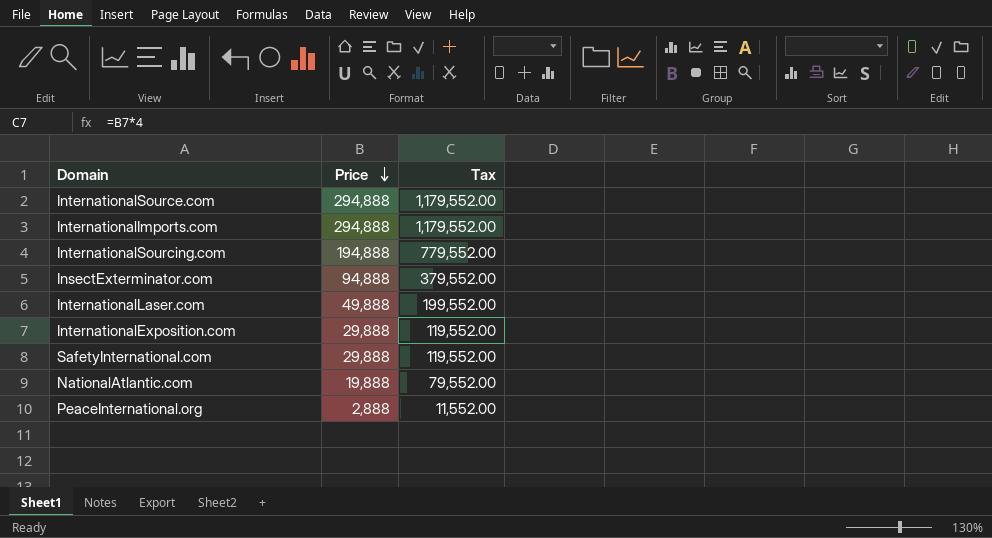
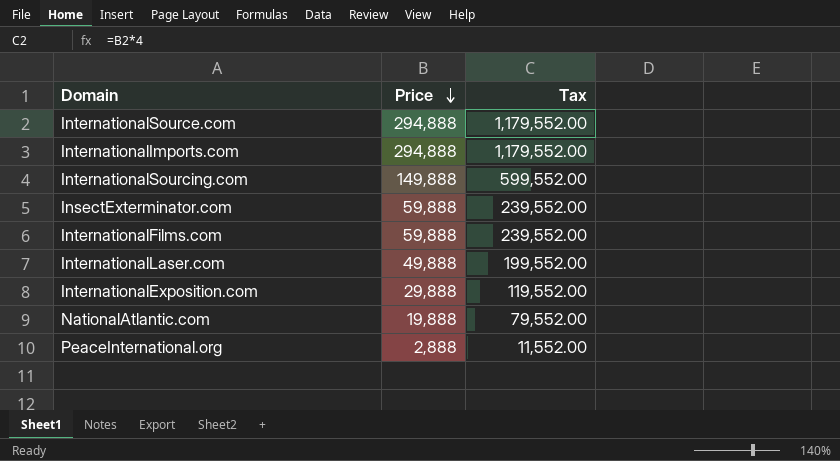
row SafetyInternational.com: 29,888 | 119,552.00 -> none
InternationalSourcing.com | Price: 194,888 -> 149,888
InternationalSourcing.com | Tax: 779,552.00 -> 599,552.00
InsectExterminator.com | Price: 94,888 -> 59,888
InsectExterminator.com | Tax: 379,552.00 -> 239,552.00
row InternationalFilms.com: none -> 59,888 | 239,552.00

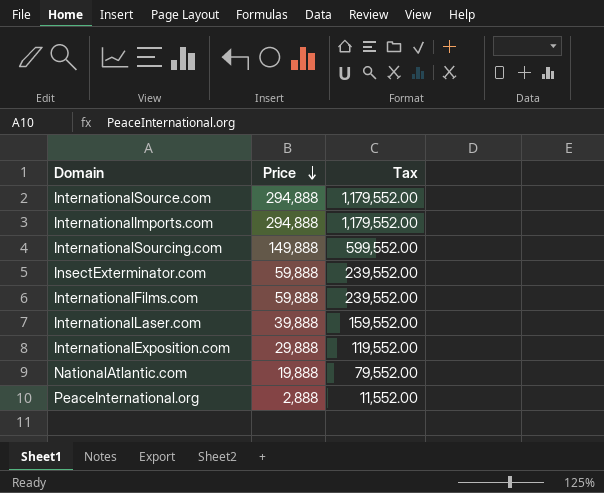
InternationalLaser.com | Price: 49,888 -> 39,888
InternationalLaser.com | Tax: 199,552.00 -> 159,552.00

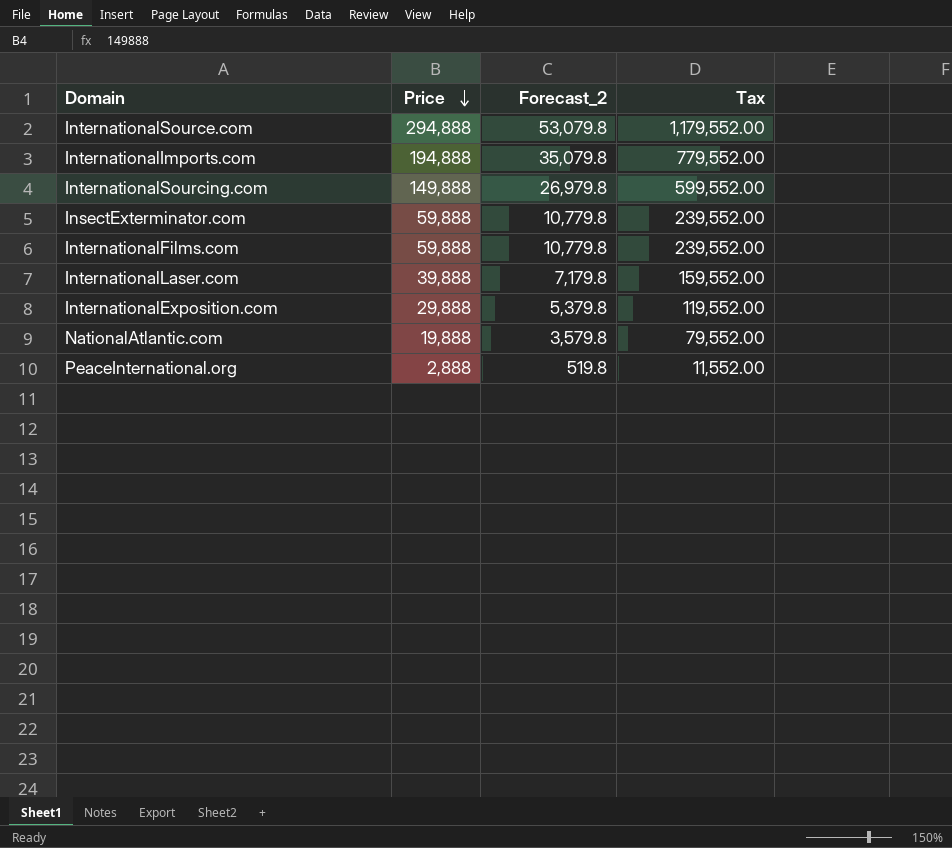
column Forecast_2 | formula: none -> [Price] * 0.18
InternationalImports.com | Price: 294,888 -> 194,888
InternationalImports.com | Tax: 1,179,552.00 -> 779,552.00

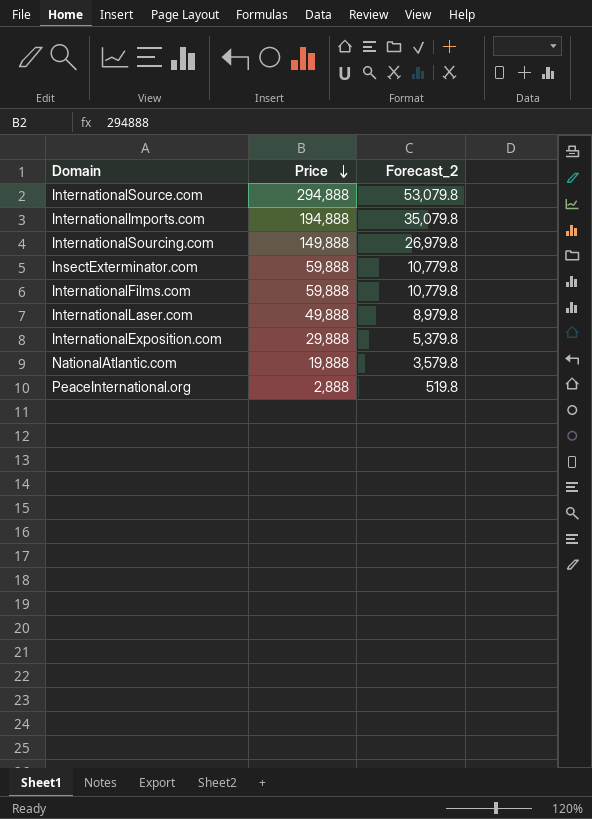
column Tax | formula: [Price] * 4 -> none
InternationalLaser.com | Price: 39,888 -> 49,888
InternationalLaser.com | Forecast_2: 7,179.8 -> 8,979.8

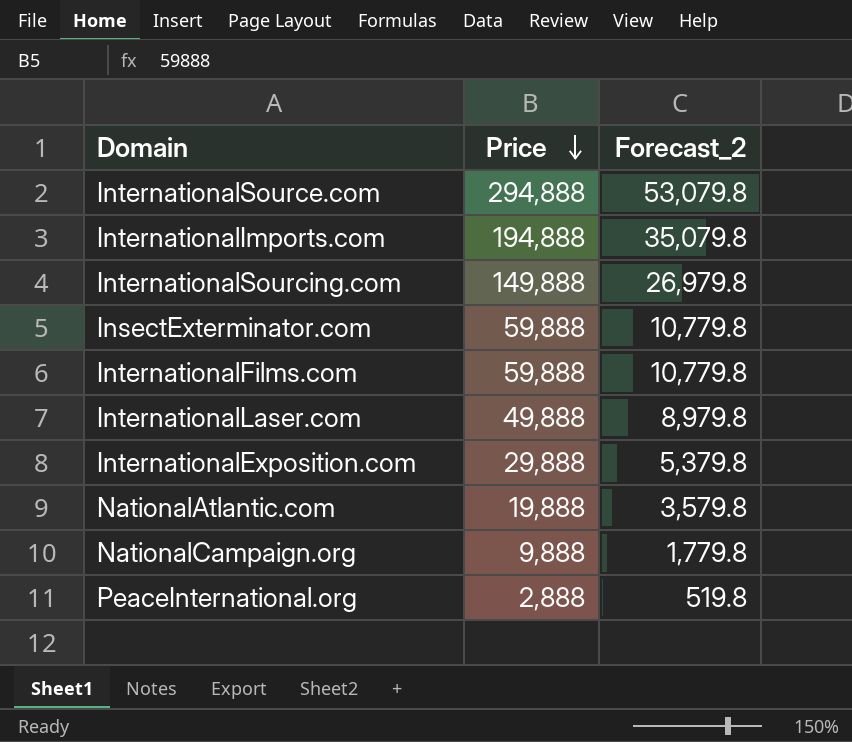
row NationalCampaign.org: none -> 9,888 | 1,779.8

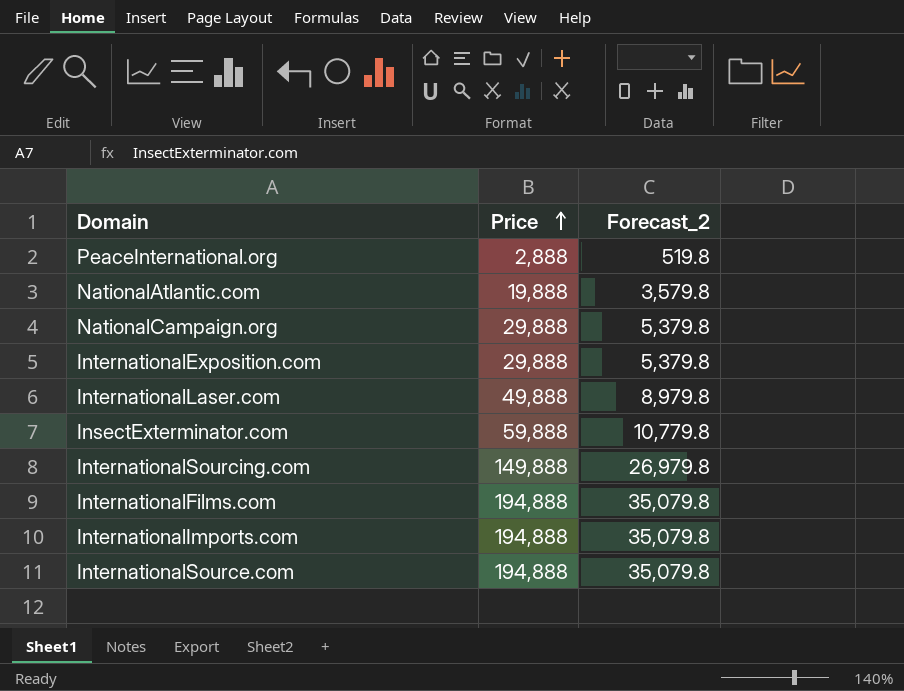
row order: Price descending -> Price ascending
NationalCampaign.org | Price: 9,888 -> 29,888
NationalCampaign.org | Forecast_2: 1,779.8 -> 5,379.8
InternationalFilms.com | Price: 59,888 -> 194,888
InternationalFilms.com | Forecast_2: 10,779.8 -> 35,079.8
InternationalSource.com | Price: 294,888 -> 194,888
InternationalSource.com | Forecast_2: 53,079.8 -> 35,079.8

